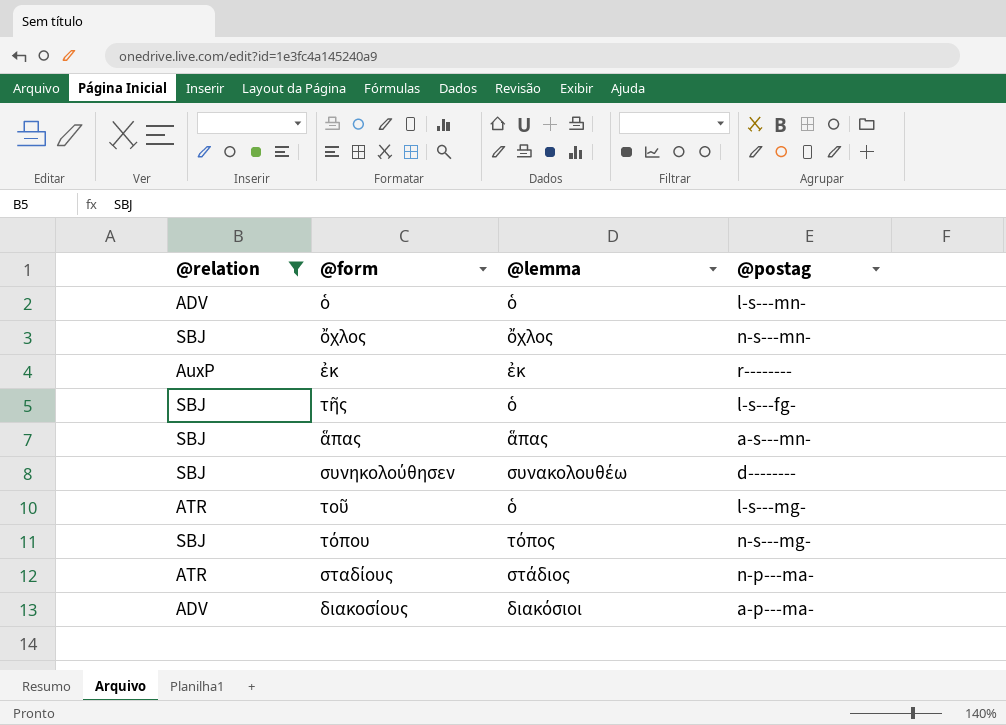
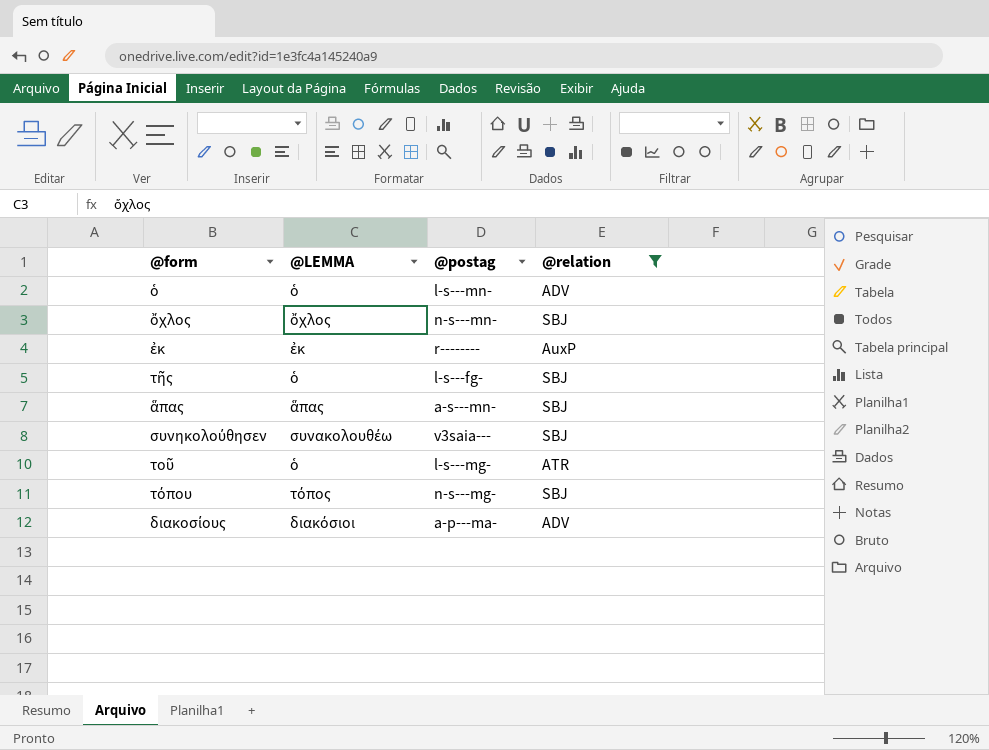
column name: @lemma -> @LEMMA
column @relation | position: 1 -> 4
row σταδίους: ATR | στάδιος | n-p---ma- -> none
συνηκολούθησεν | @postag: d-------- -> v3saia---

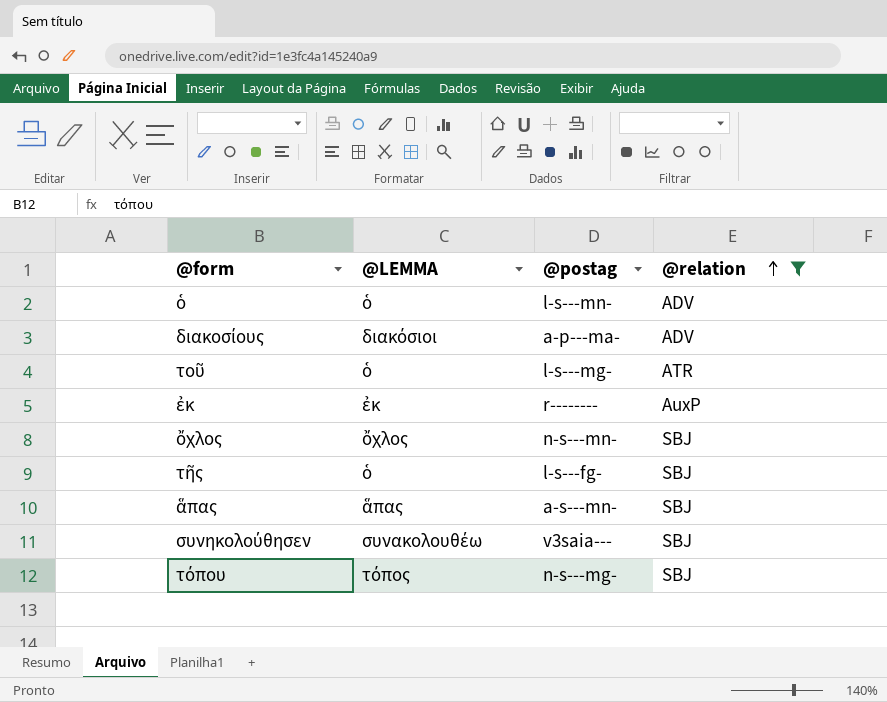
row order: none -> @relation ascending

